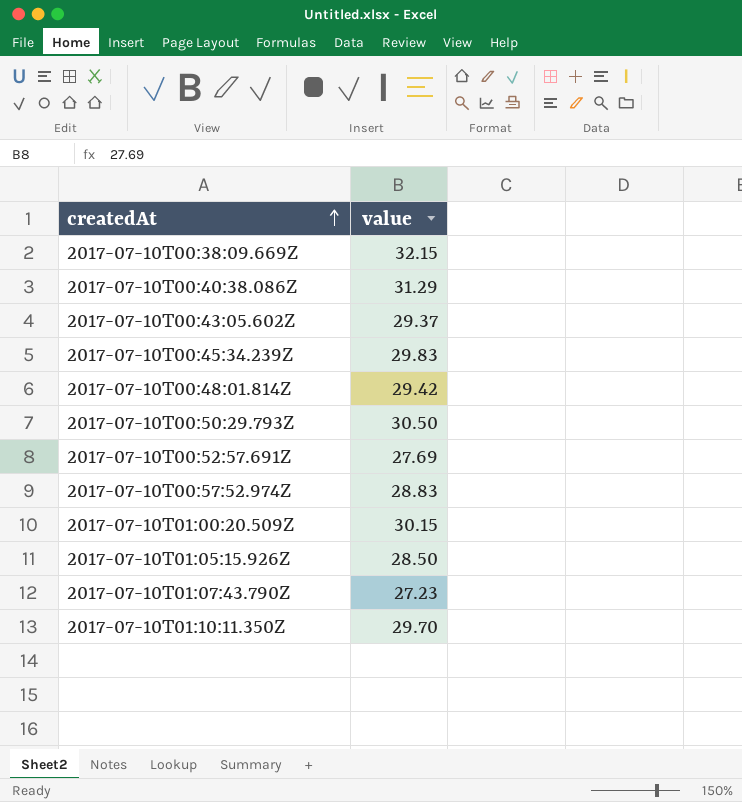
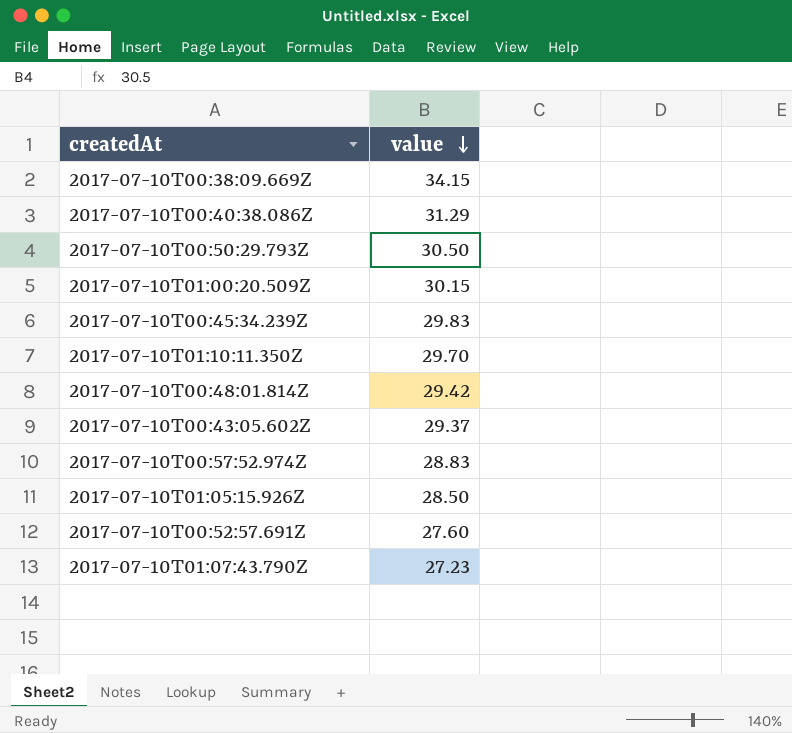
row order: createdAt ascending -> value descending
2017-07-10T00:38:09.669Z | value: 32.15 -> 34.15
2017-07-10T00:52:57.691Z | value: 27.69 -> 27.60

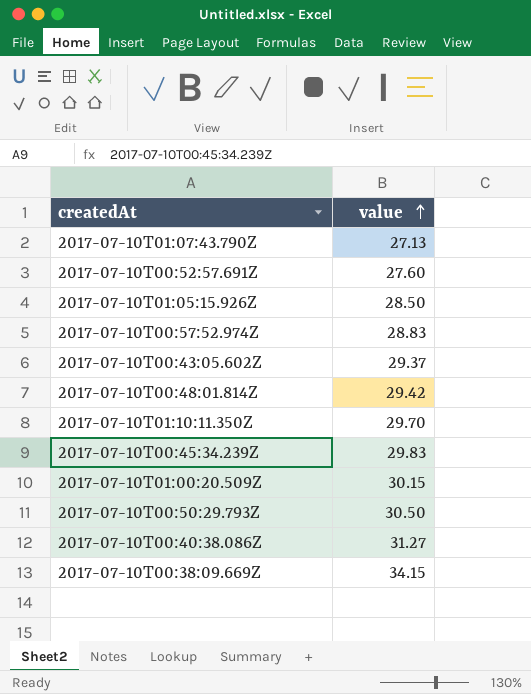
row order: value descending -> value ascending
2017-07-10T01:07:43.790Z | value: 27.23 -> 27.13
2017-07-10T00:40:38.086Z | value: 31.29 -> 31.27

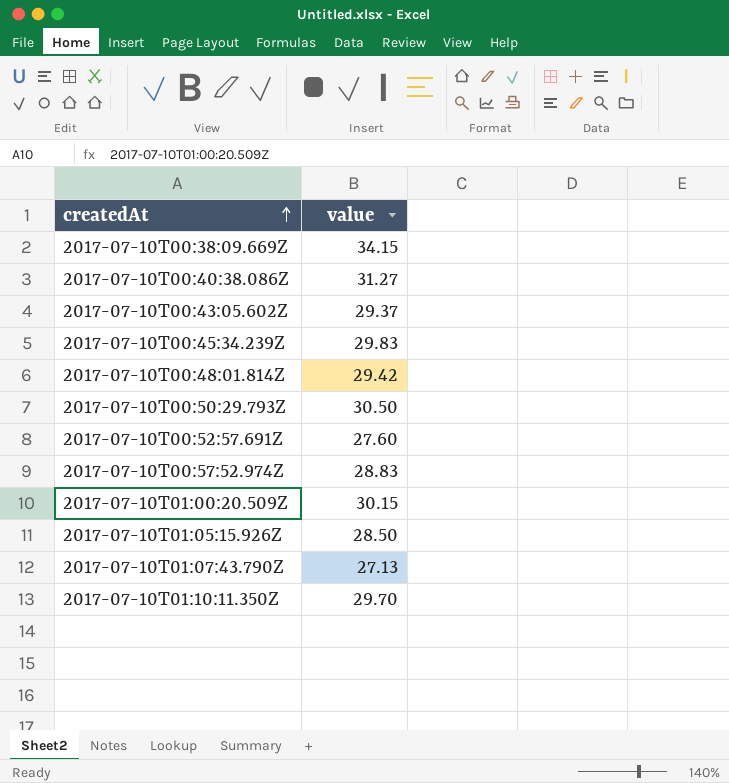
row order: value ascending -> createdAt ascending

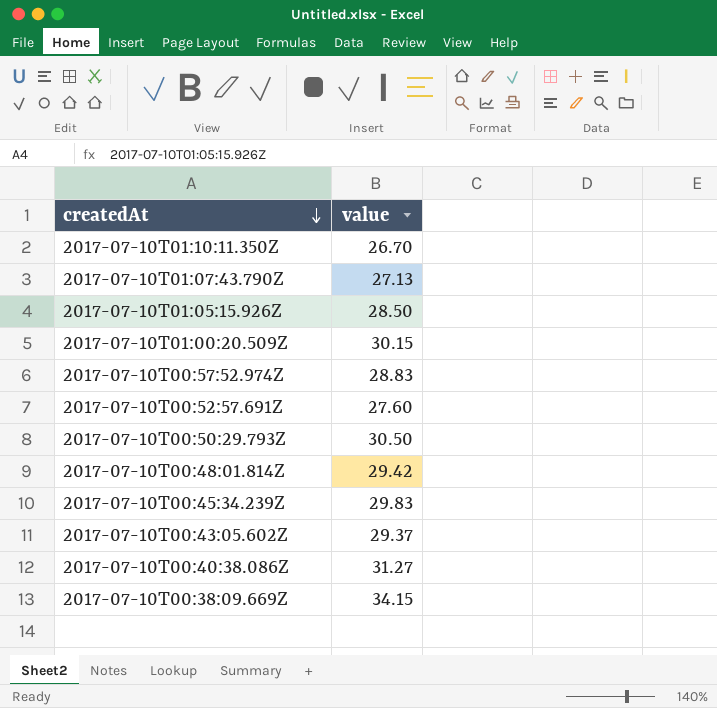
row order: createdAt ascending -> createdAt descending
2017-07-10T01:10:11.350Z | value: 29.70 -> 26.70

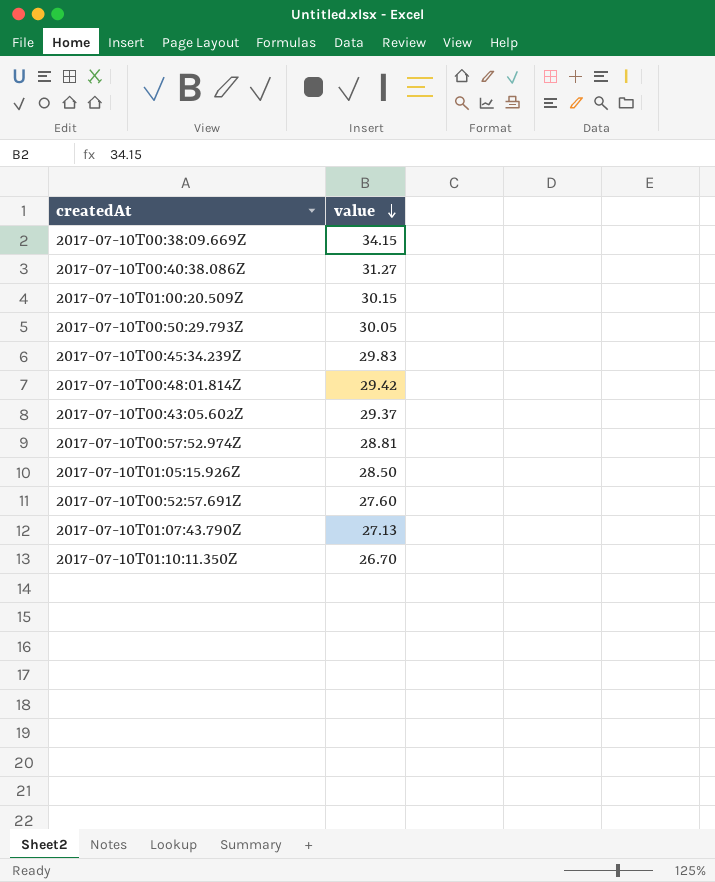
row order: createdAt descending -> value descending
2017-07-10T00:50:29.793Z | value: 30.50 -> 30.05
2017-07-10T00:57:52.974Z | value: 28.83 -> 28.81

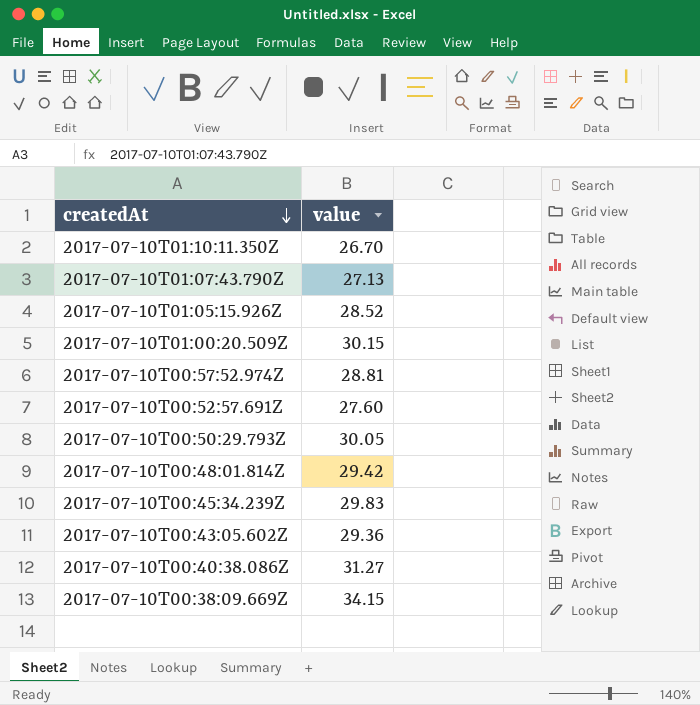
row order: value descending -> createdAt descending
2017-07-10T01:05:15.926Z | value: 28.50 -> 28.52
2017-07-10T00:43:05.602Z | value: 29.37 -> 29.36

